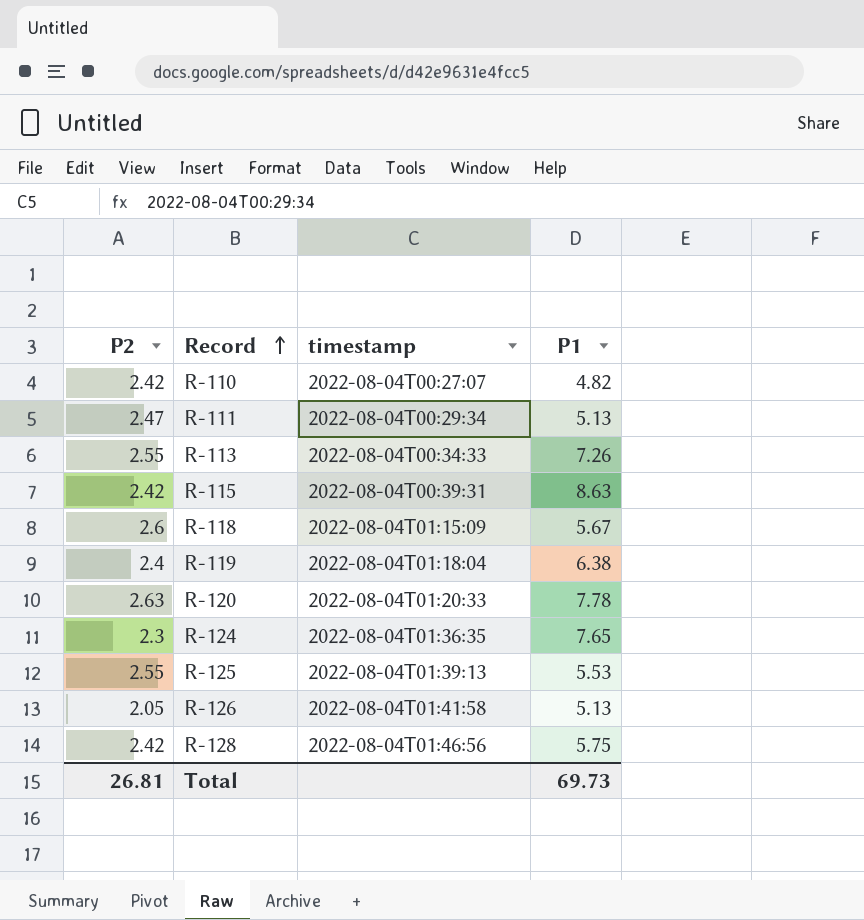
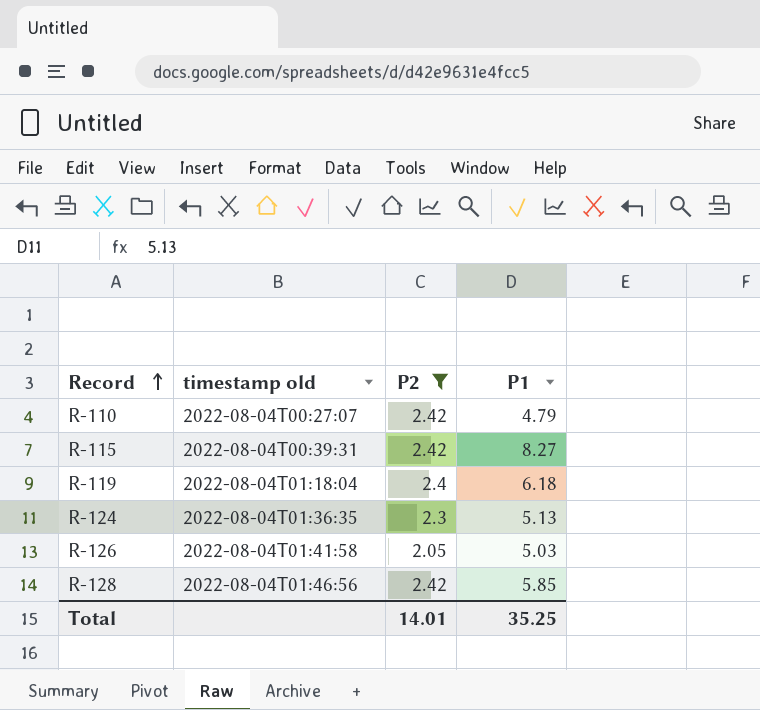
filter: none -> P2 <= 2.42
column name: timestamp -> timestamp old
column P2 | position: 1 -> 3
R-110 | P1: 4.82 -> 4.79
R-115 | P1: 8.63 -> 8.27
R-119 | P1: 6.38 -> 6.18
R-124 | P1: 7.65 -> 5.13
R-126 | P1: 5.13 -> 5.03
R-128 | P1: 5.75 -> 5.85
Total | P2: 26.81 -> 14.01
Total | P1: 69.73 -> 35.25

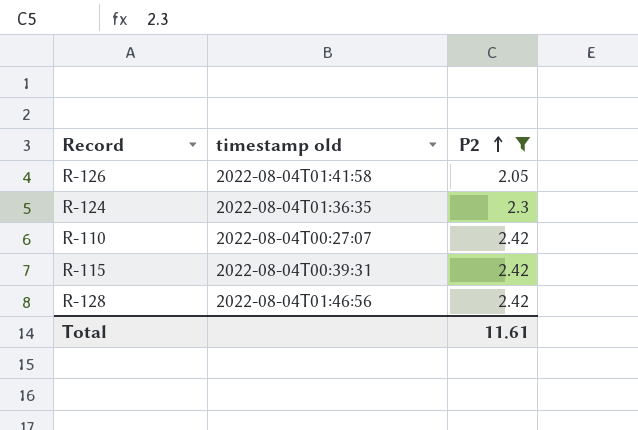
row order: Record ascending -> P2 ascending
column P1 | position: 4 -> none
row R-119: 2022-08-04T01:18:04 | 2.4 | 6.18 -> none
Total | P2: 14.01 -> 11.61

